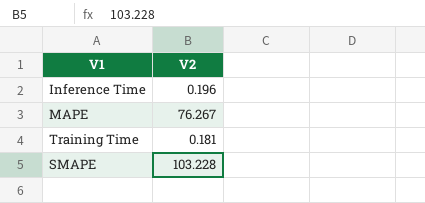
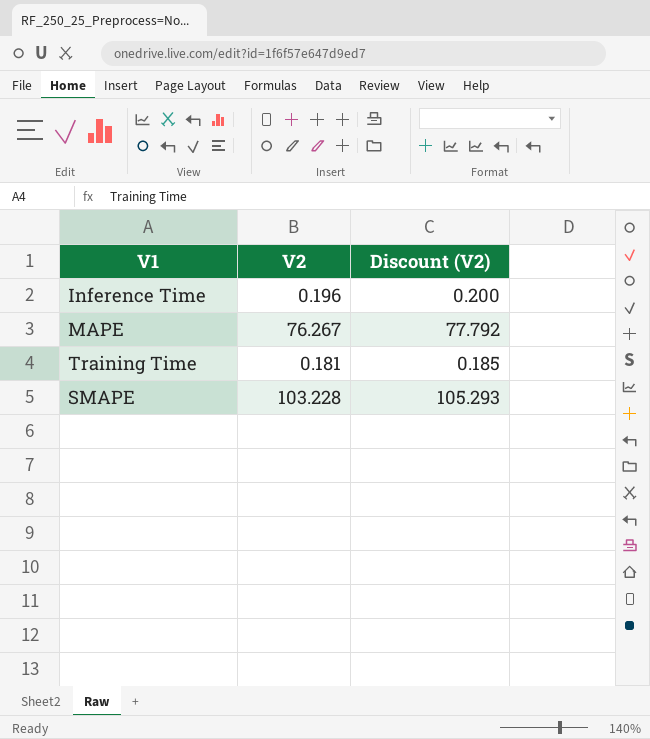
column Discount (V2) | formula: none -> [V2] * 1.02

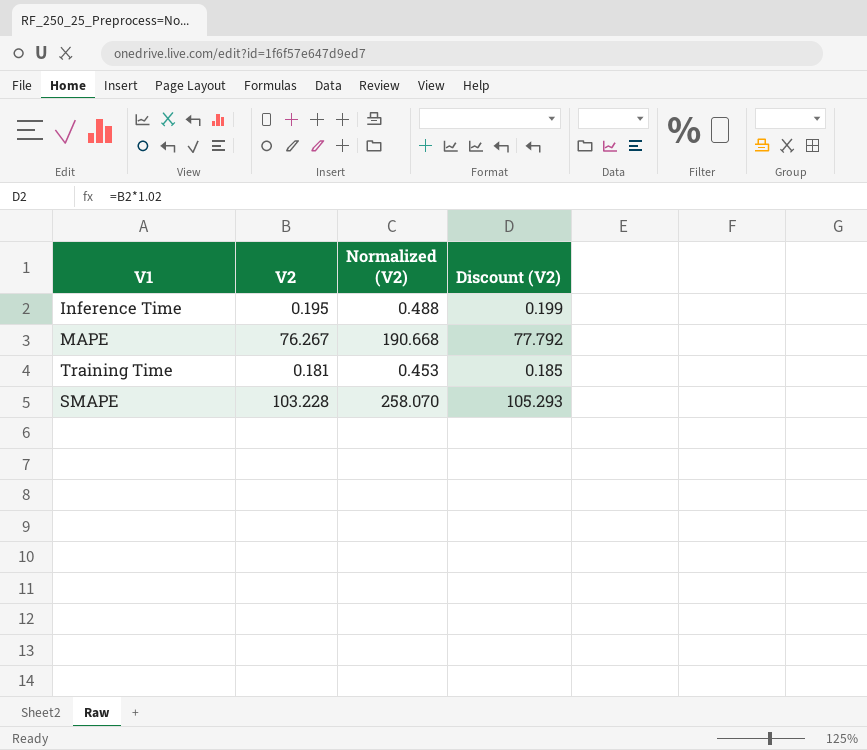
column Normalized (V2) | formula: none -> [V2] * 2.5
Inference Time | V2: 0.196 -> 0.195
Inference Time | Discount (V2): 0.200 -> 0.199

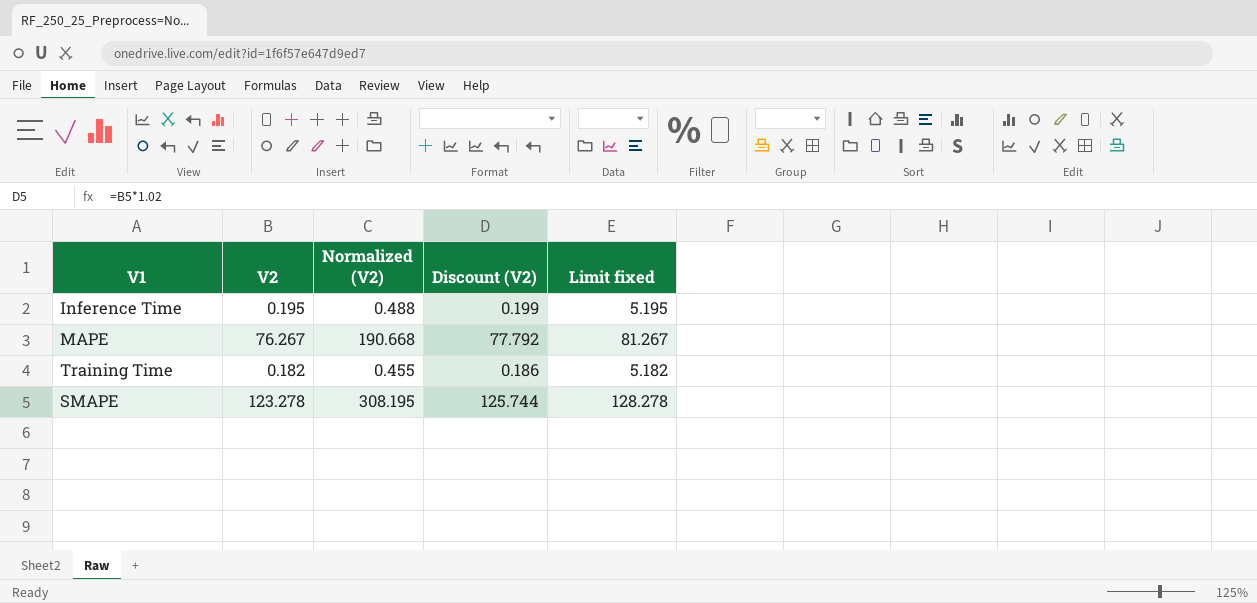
column Limit fixed | formula: none -> [V2] + 5
Training Time | V2: 0.181 -> 0.182
Training Time | Normalized (V2): 0.453 -> 0.455
Training Time | Discount (V2): 0.185 -> 0.186
SMAPE | V2: 103.228 -> 123.278
SMAPE | Normalized (V2): 258.070 -> 308.195
SMAPE | Discount (V2): 105.293 -> 125.744

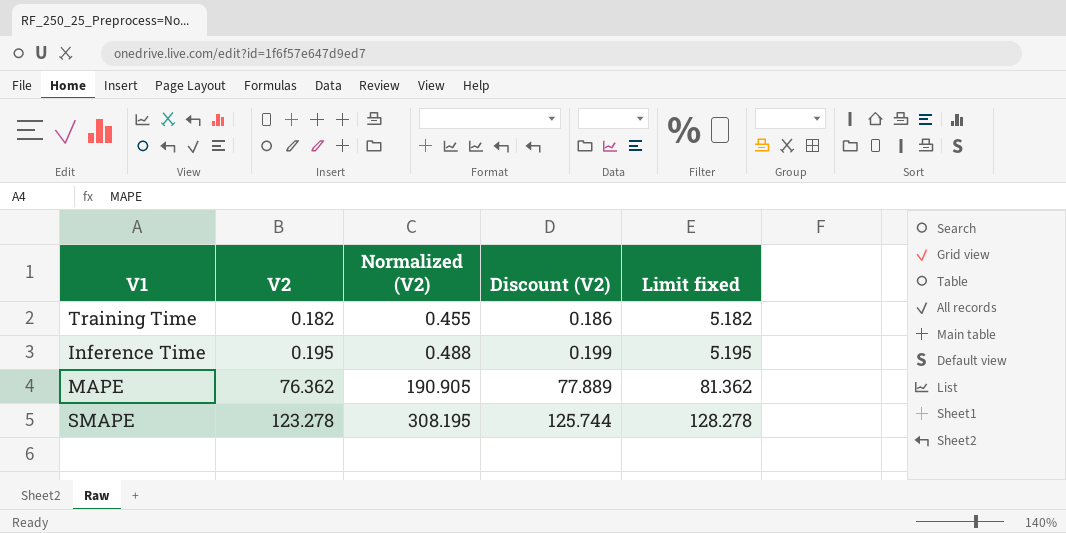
row order: none -> V2 ascending
MAPE | V2: 76.267 -> 76.362
MAPE | Normalized (V2): 190.668 -> 190.905
MAPE | Discount (V2): 77.792 -> 77.889
MAPE | Limit fixed: 81.267 -> 81.362

